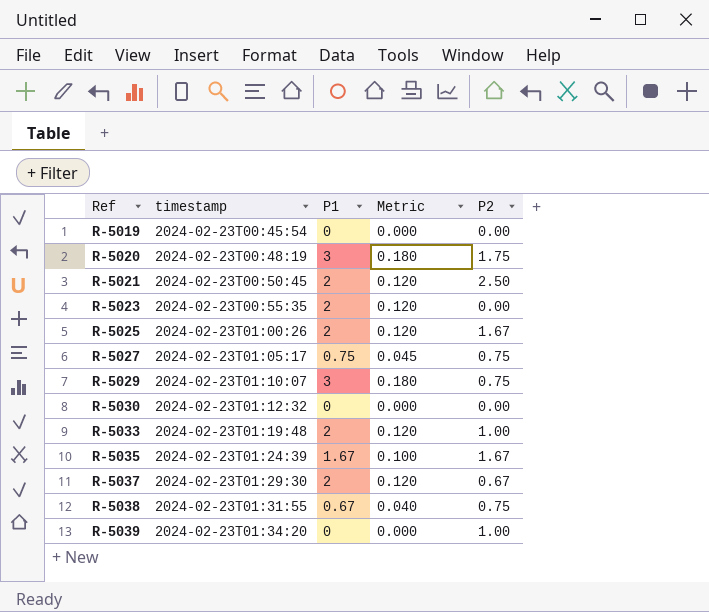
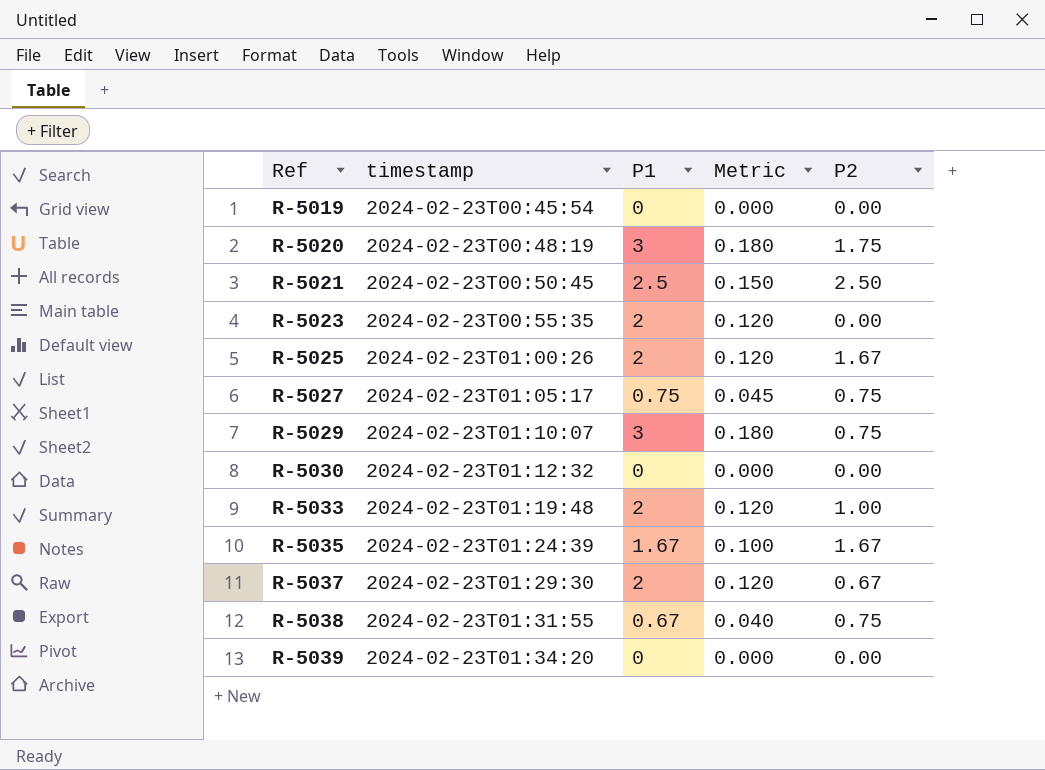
R-5021 | P1: 2 -> 2.5
R-5021 | Metric: 0.120 -> 0.150
R-5039 | P2: 1.00 -> 0.00

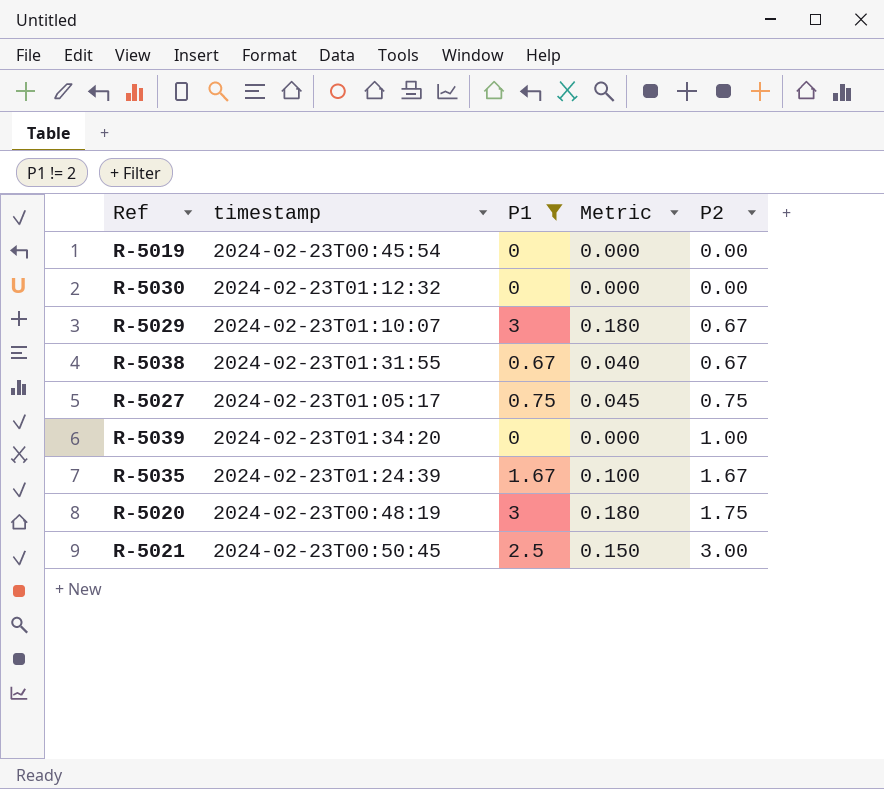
filter: none -> P1 != 2
row order: Ref ascending -> P2 ascending
R-5029 | P2: 0.75 -> 0.67
R-5038 | P2: 0.75 -> 0.67
R-5039 | P2: 0.00 -> 1.00
R-5021 | P2: 2.50 -> 3.00

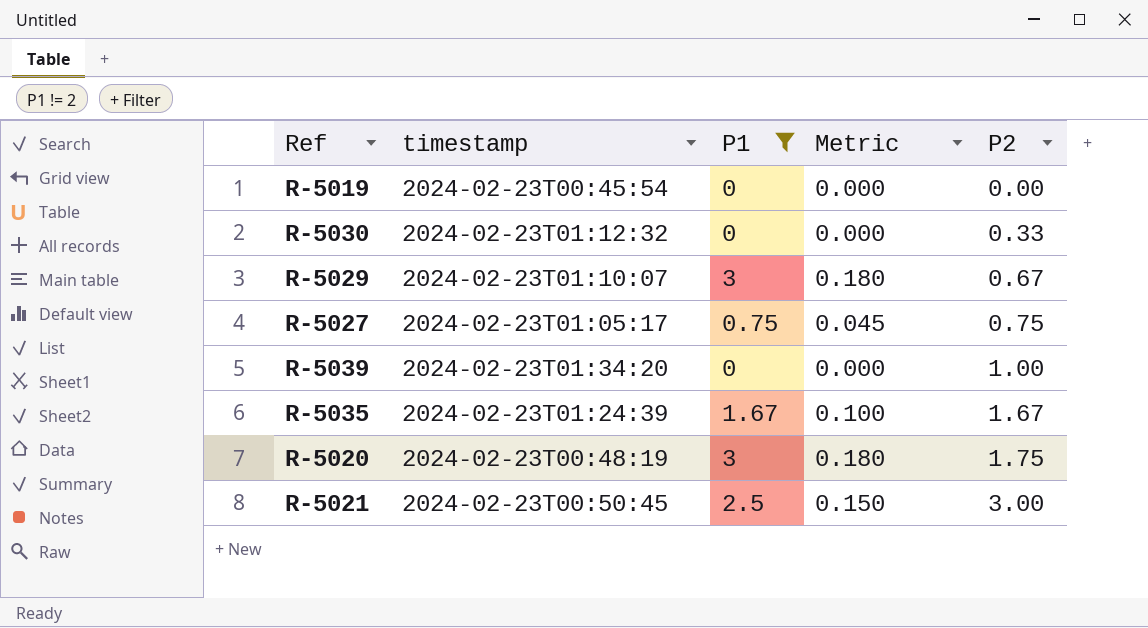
row R-5038: 2024-02-23T01:31:55 | 0.67 | 0.040 | 0.67 -> none
R-5030 | P2: 0.00 -> 0.33

